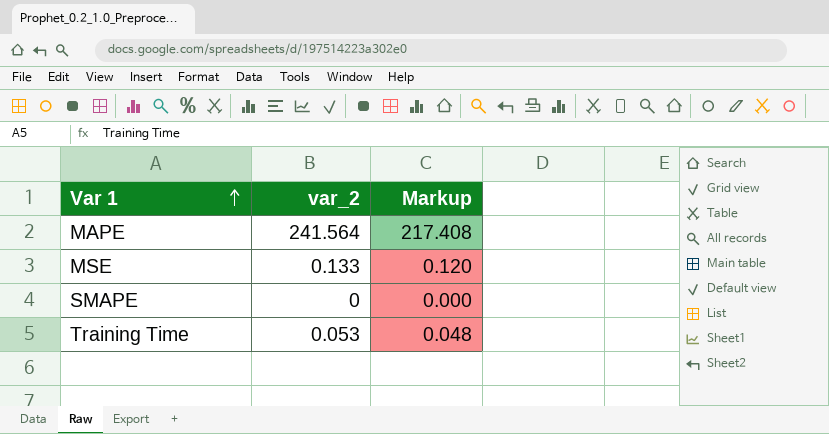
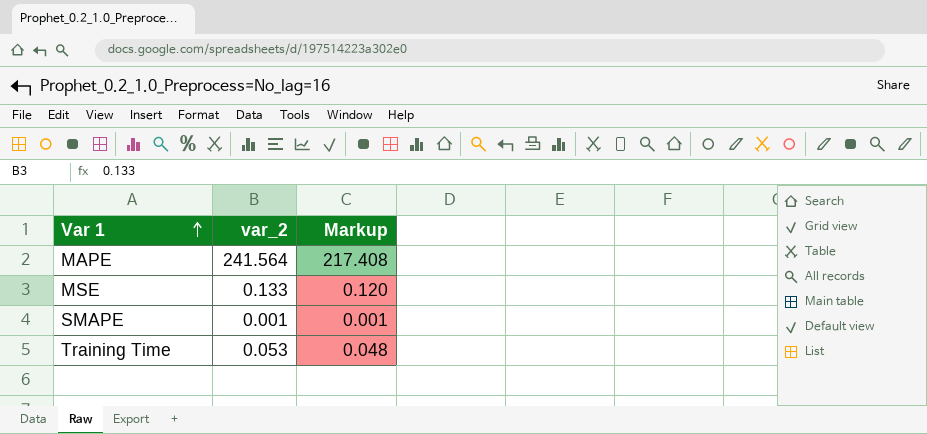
SMAPE | var_2: 0 -> 0.001
SMAPE | Markup: 0.000 -> 0.001

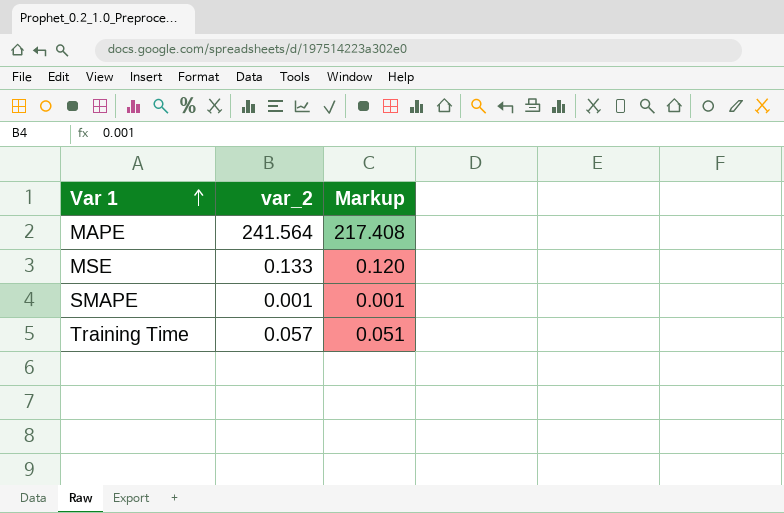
Training Time | var_2: 0.053 -> 0.057
Training Time | Markup: 0.048 -> 0.051

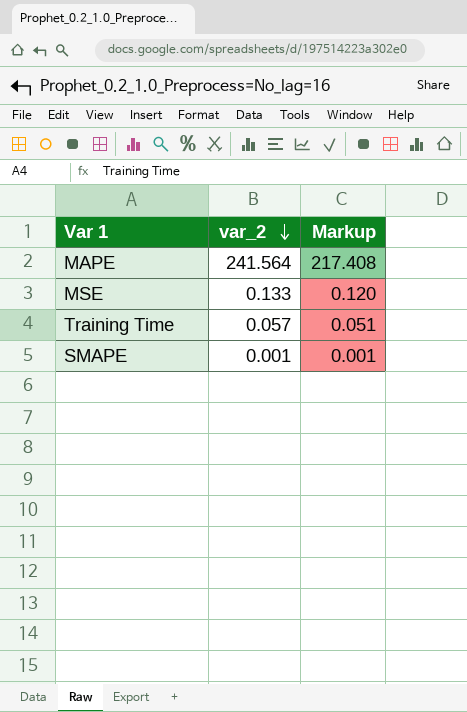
row order: Var 1 ascending -> var_2 descending

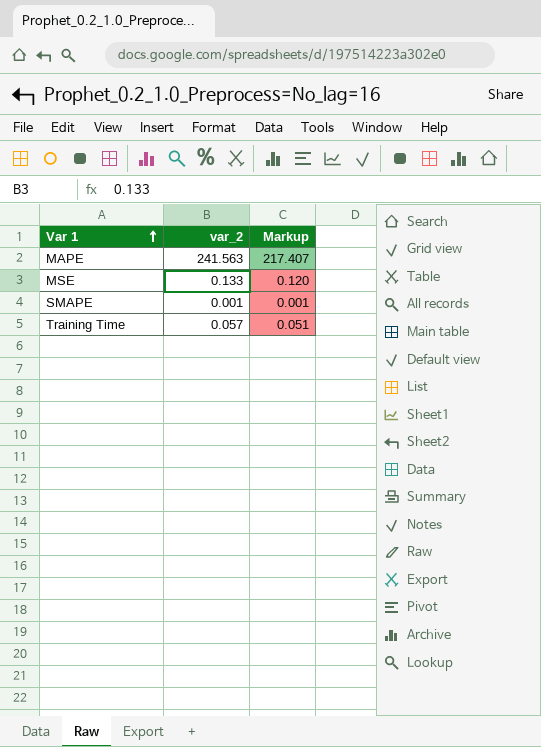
row order: var_2 descending -> Var 1 ascending
MAPE | var_2: 241.564 -> 241.563
MAPE | Markup: 217.408 -> 217.407

